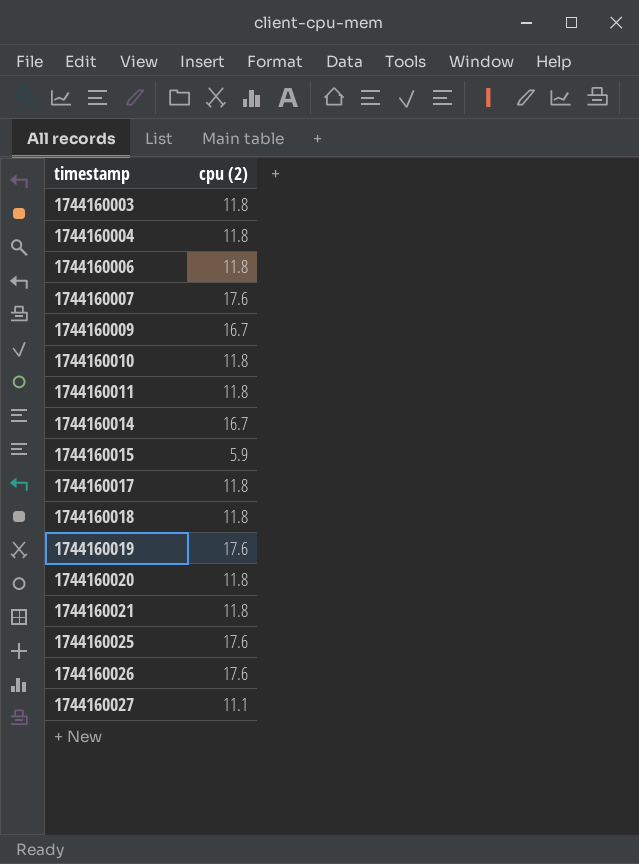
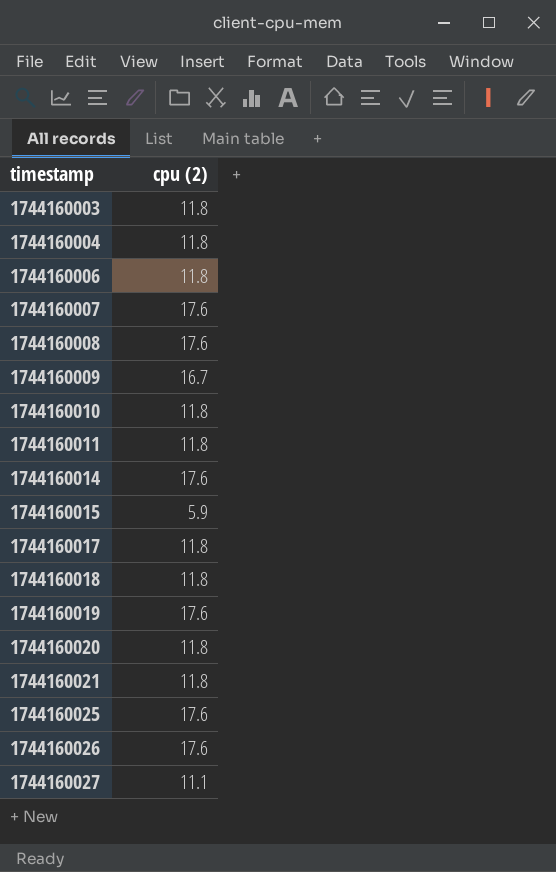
row 1744160008: none -> 17.6
1744160014 | cpu (2): 16.7 -> 17.6

